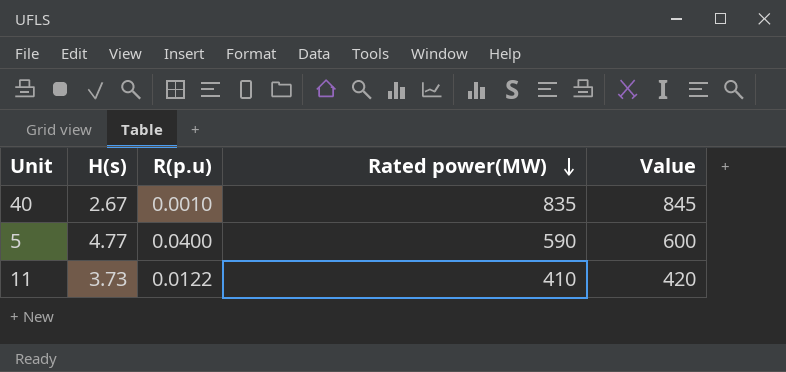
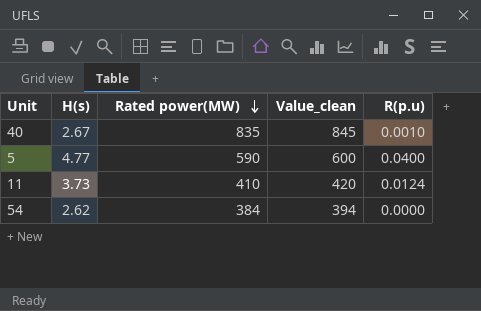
column name: Value -> Value_clean
column R(p.u) | position: 3 -> 5
11 | R(p.u): 0.0122 -> 0.0124
row 54: none -> 2.62 | 384 | 394 | 0.0000

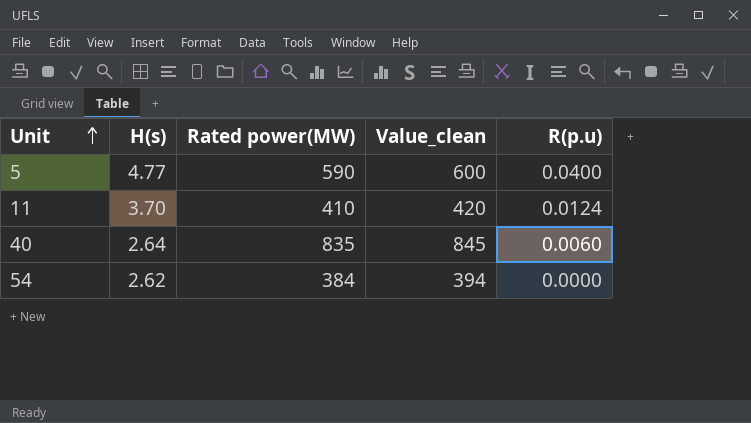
row order: Rated power(MW) descending -> Unit ascending
11 | H(s): 3.73 -> 3.70
40 | H(s): 2.67 -> 2.64
40 | R(p.u): 0.0010 -> 0.0060

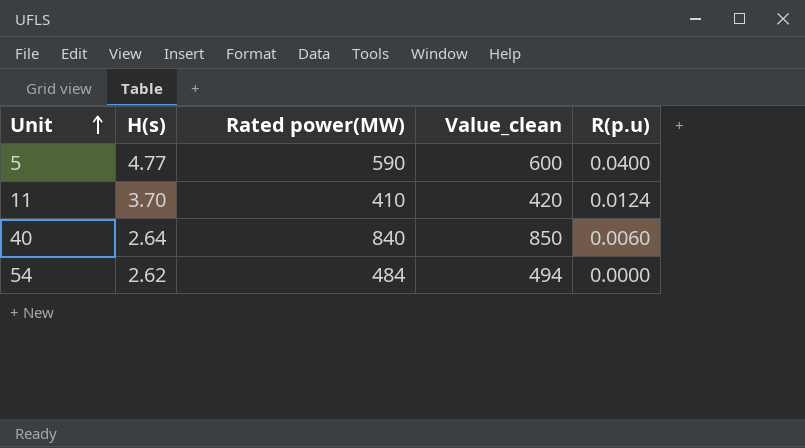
40 | Rated power(MW): 835 -> 840
40 | Value_clean: 845 -> 850
54 | Rated power(MW): 384 -> 484
54 | Value_clean: 394 -> 494

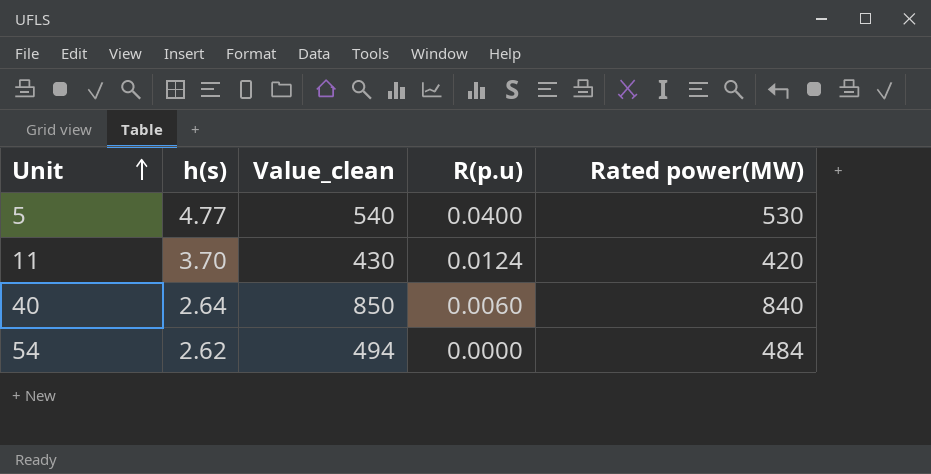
column name: H(s) -> h(s)
column Rated power(MW) | position: 3 -> 5
5 | Value_clean: 600 -> 540
5 | Rated power(MW): 590 -> 530
11 | Value_clean: 420 -> 430
11 | Rated power(MW): 410 -> 420

